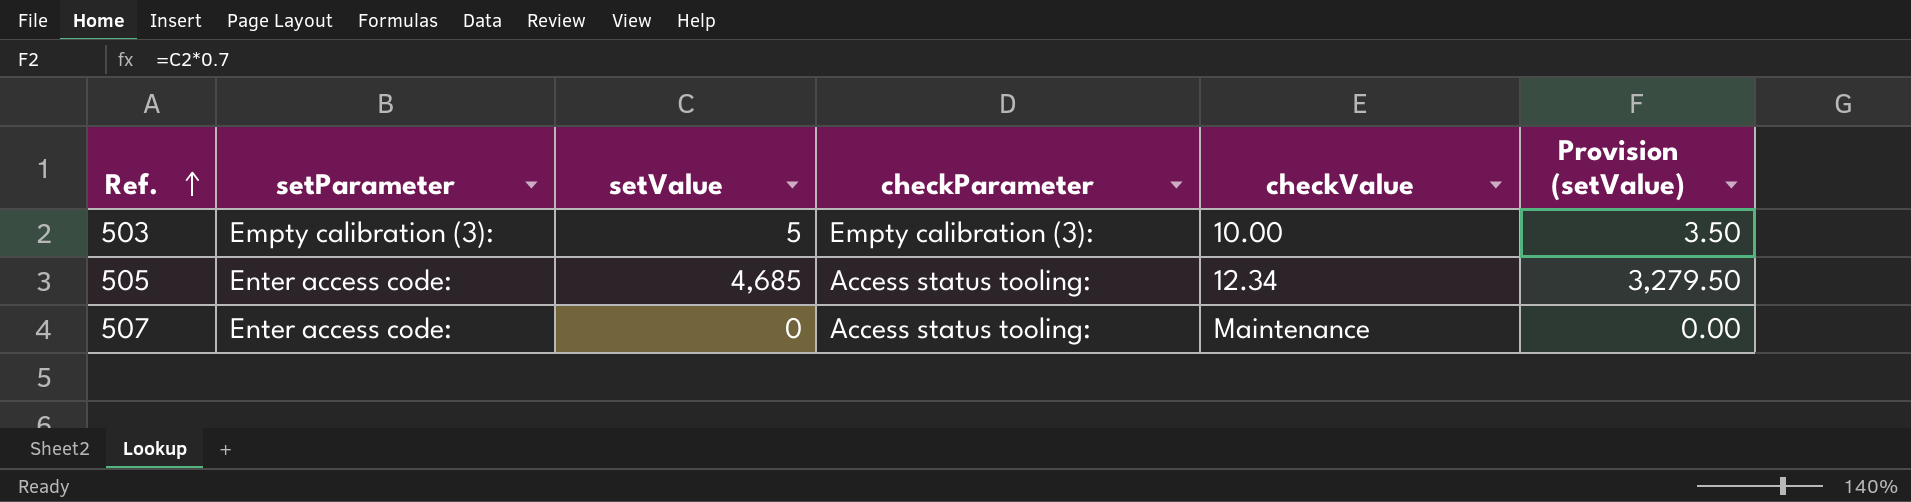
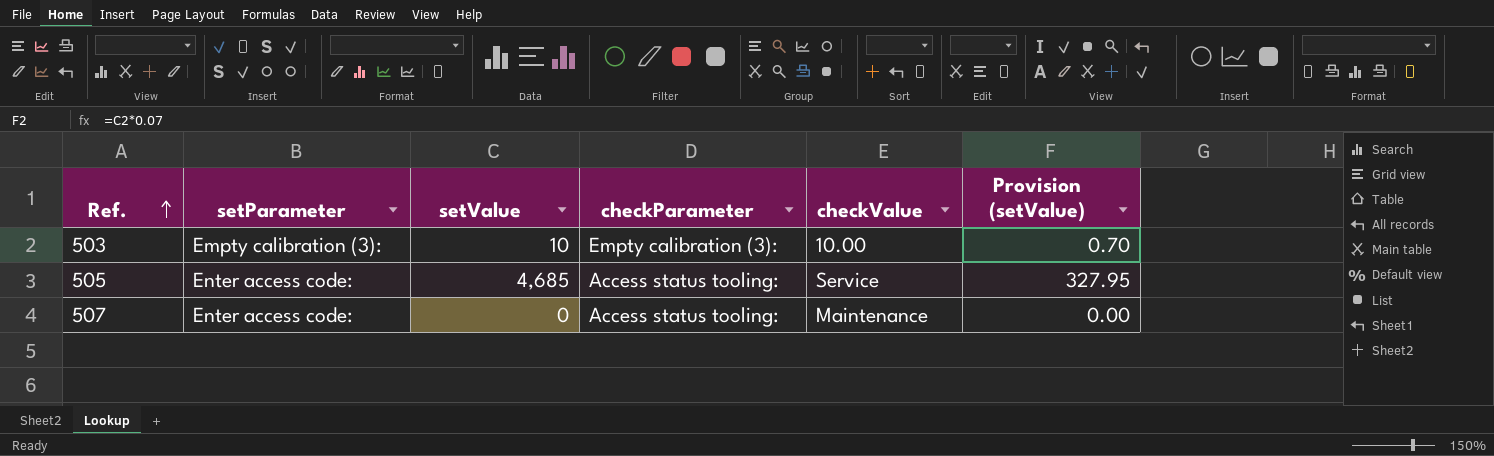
column Provision (setValue) | formula: [setValue] * 0.7 -> [setValue] * 0.07
503 | setValue: 5 -> 10
505 | checkValue: 12.34 -> Service

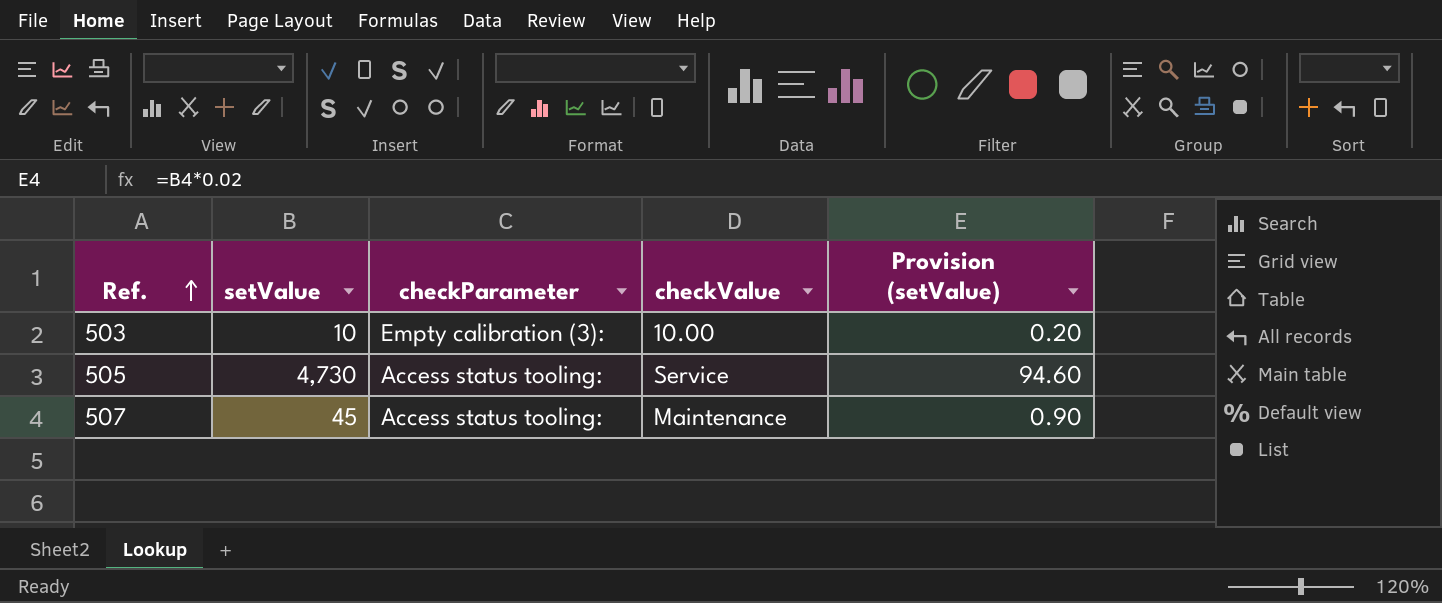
column setParameter | position: 2 -> none
column Provision (setValue) | formula: [setValue] * 0.07 -> [setValue] * 0.02
505 | setValue: 4,685 -> 4,730
507 | setValue: 0 -> 45

